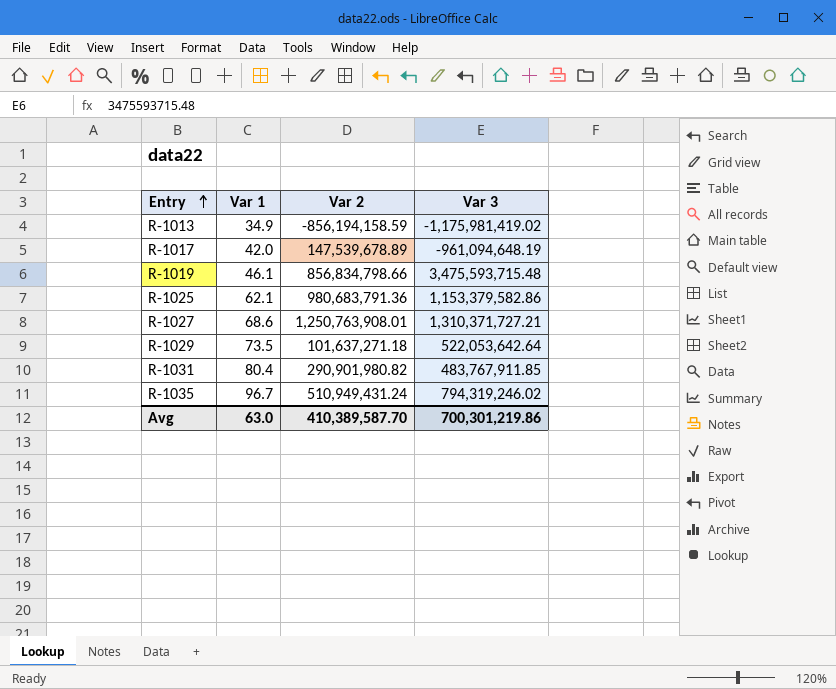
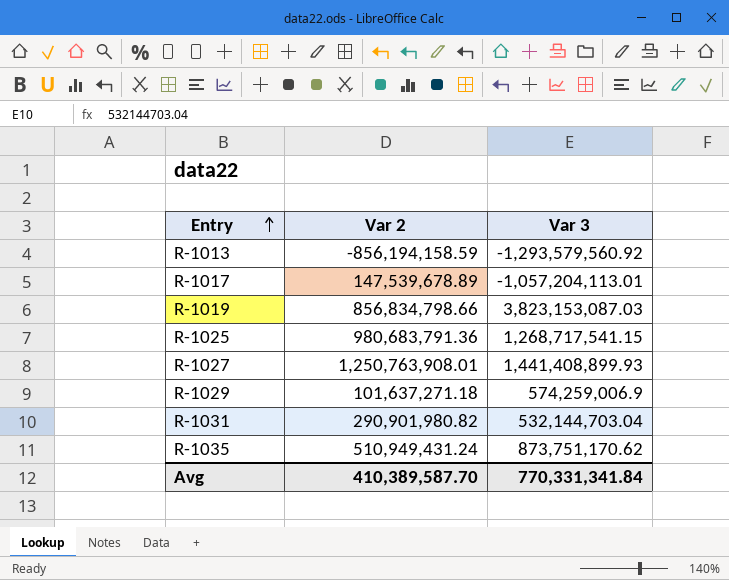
column Var 1 | position: 2 -> none
R-1013 | Var 3: -1,175,981,419.02 -> -1,293,579,560.92
R-1017 | Var 3: -961,094,648.19 -> -1,057,204,113.01
R-1019 | Var 3: 3,475,593,715.48 -> 3,823,153,087.03
R-1025 | Var 3: 1,153,379,582.86 -> 1,268,717,541.15
R-1027 | Var 3: 1,310,371,727.21 -> 1,441,408,899.93
R-1029 | Var 3: 522,053,642.64 -> 574,259,006.9
R-1031 | Var 3: 483,767,911.85 -> 532,144,703.04
R-1035 | Var 3: 794,319,246.02 -> 873,751,170.62
Avg | Var 3: 700,301,219.86 -> 770,331,341.84

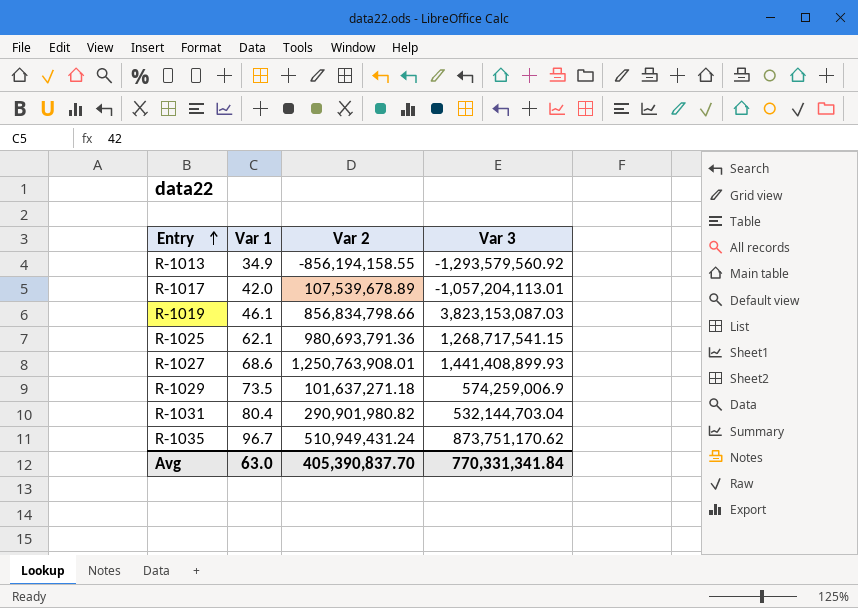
column Var 1 | position: none -> 2
R-1013 | Var 2: -856,194,158.59 -> -856,194,158.55
R-1017 | Var 2: 147,539,678.89 -> 107,539,678.89
R-1025 | Var 2: 980,683,791.36 -> 980,693,791.36
Avg | Var 2: 410,389,587.70 -> 405,390,837.70

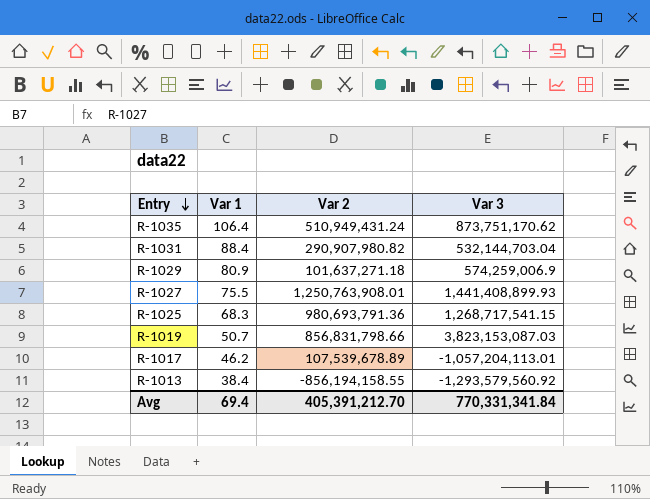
row order: Entry ascending -> Entry descending
R-1035 | Var 1: 96.7 -> 106.4
R-1031 | Var 1: 80.4 -> 88.4
R-1031 | Var 2: 290,901,980.82 -> 290,907,980.82
R-1029 | Var 1: 73.5 -> 80.9
R-1027 | Var 1: 68.6 -> 75.5
R-1025 | Var 1: 62.1 -> 68.3
R-1019 | Var 1: 46.1 -> 50.7
R-1019 | Var 2: 856,834,798.66 -> 856,831,798.66
R-1017 | Var 1: 42.0 -> 46.2
R-1013 | Var 1: 34.9 -> 38.4
Avg | Var 1: 63.0 -> 69.4
Avg | Var 2: 405,390,837.70 -> 405,391,212.70

